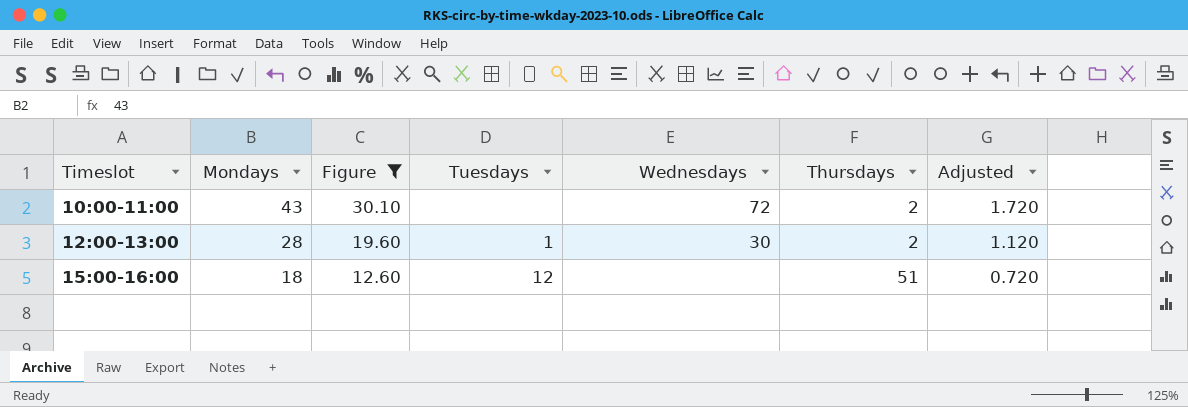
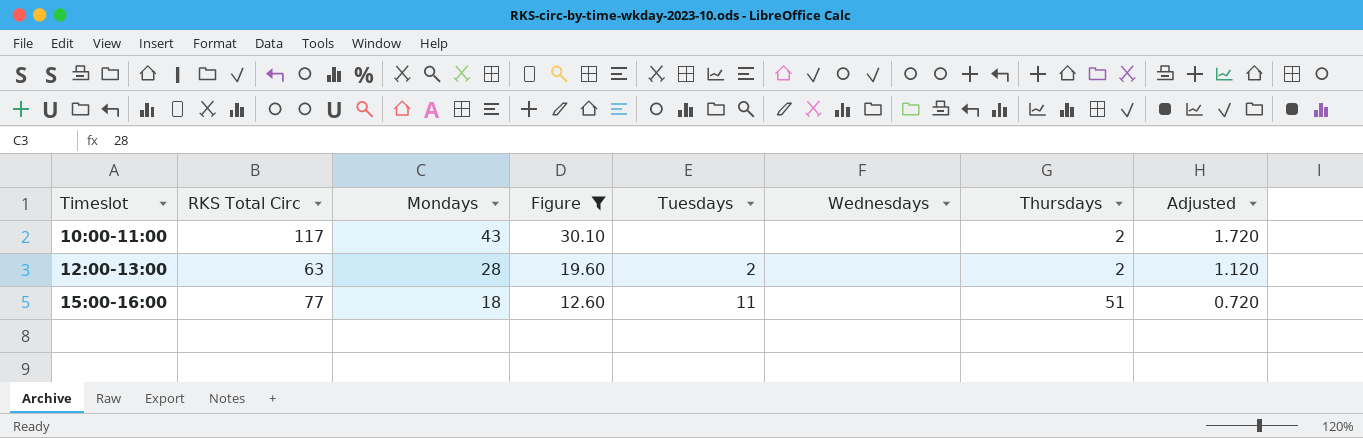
column RKS Total Circ | position: none -> 2
10:00-11:00 | Wednesdays: 72 -> none
12:00-13:00 | Tuesdays: 1 -> 2
12:00-13:00 | Wednesdays: 30 -> none
15:00-16:00 | Tuesdays: 12 -> 11

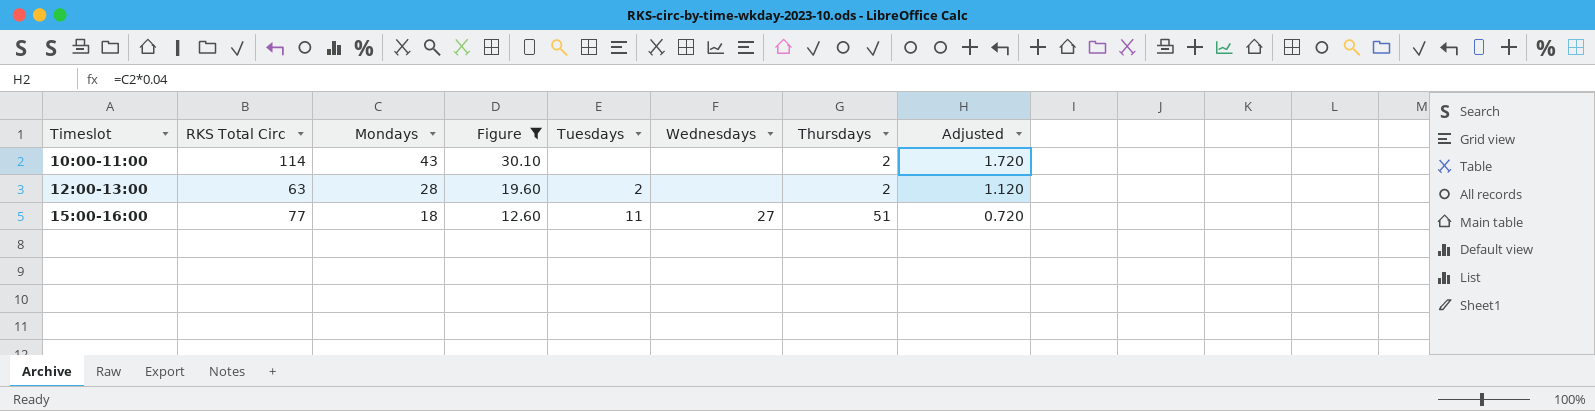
10:00-11:00 | RKS Total Circ: 117 -> 114
15:00-16:00 | Wednesdays: none -> 27

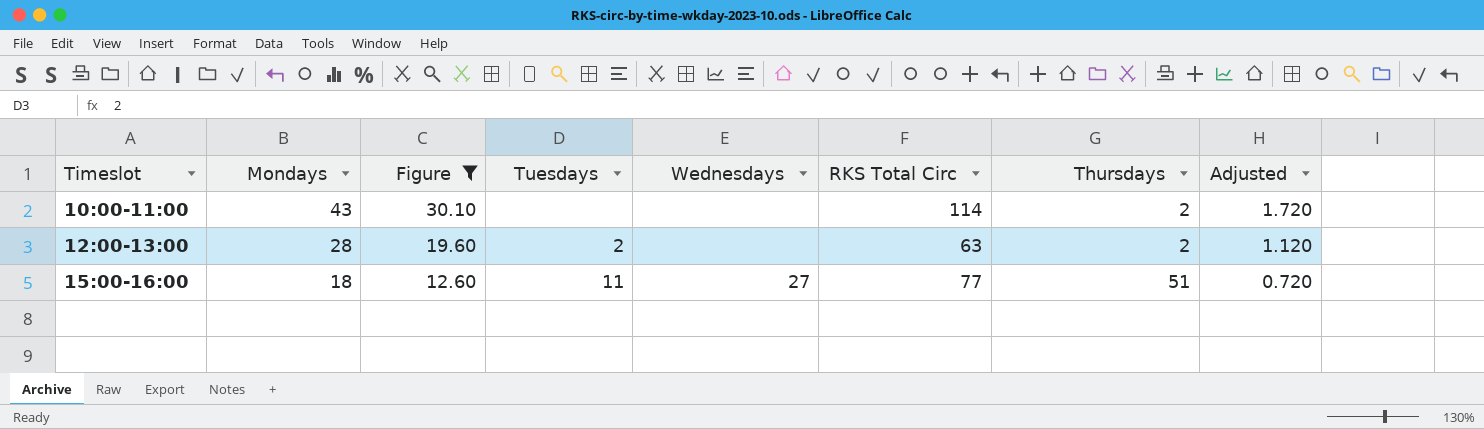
column RKS Total Circ | position: 2 -> 6

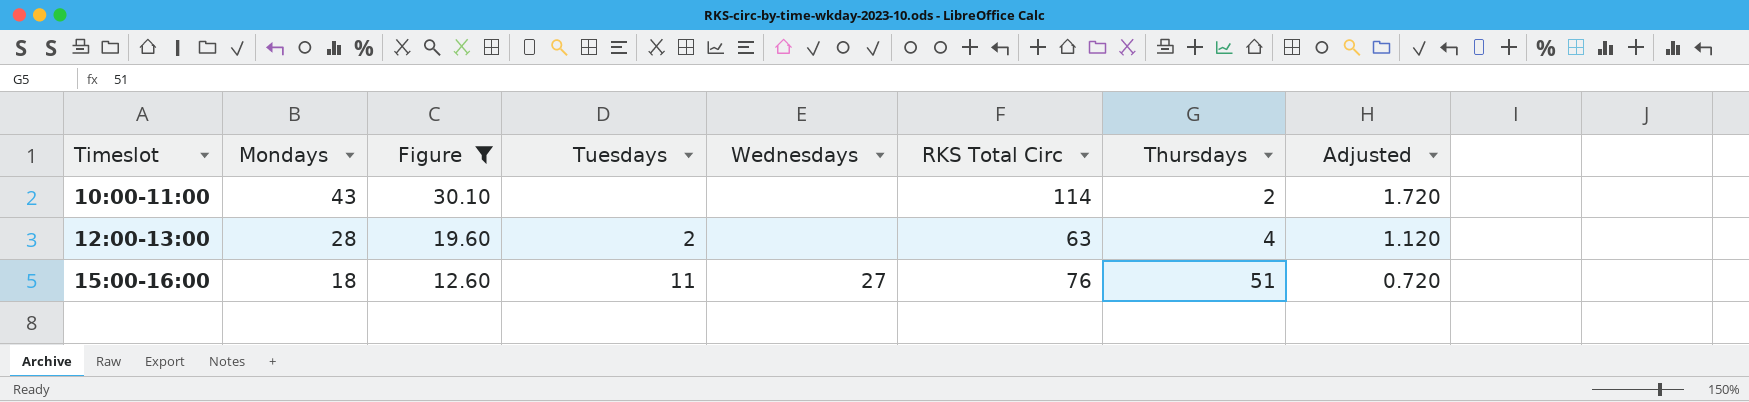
12:00-13:00 | Thursdays: 2 -> 4
15:00-16:00 | RKS Total Circ: 77 -> 76

